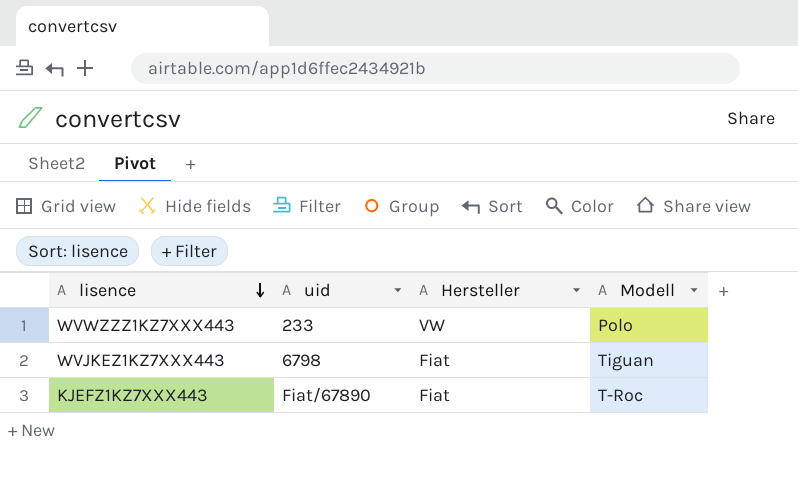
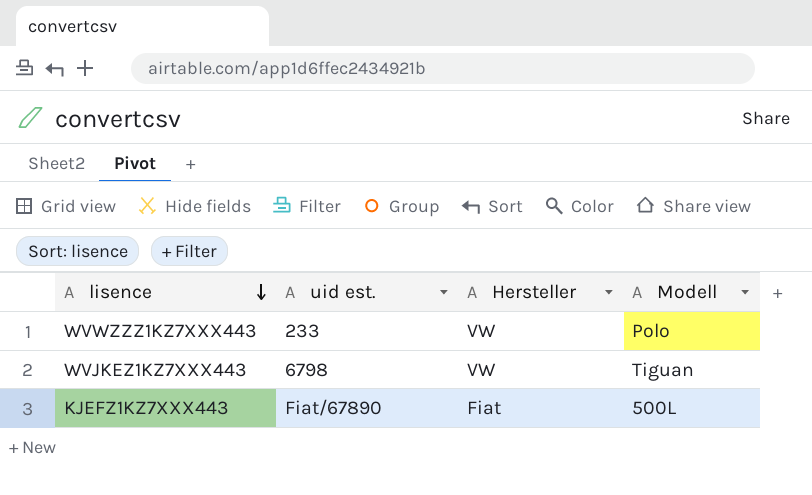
column name: uid -> uid est.
WVJKEZ1KZ7XXX443 | Hersteller: Fiat -> VW
KJEFZ1KZ7XXX443 | Modell: T-Roc -> 500L

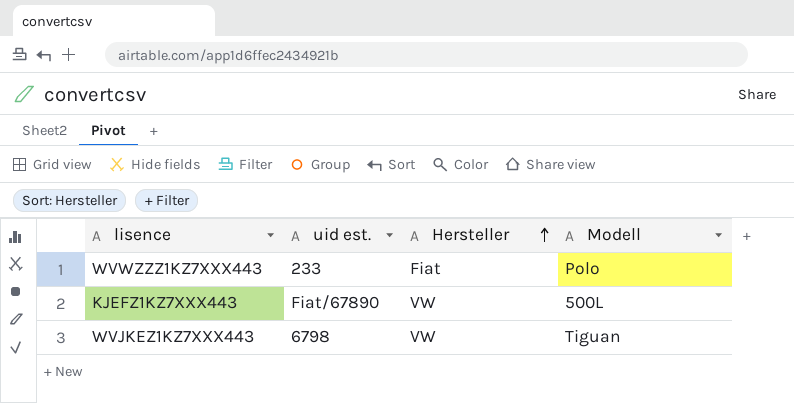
row order: lisence descending -> Hersteller ascending
WVWZZZ1KZ7XXX443 | Hersteller: VW -> Fiat
KJEFZ1KZ7XXX443 | Hersteller: Fiat -> VW

